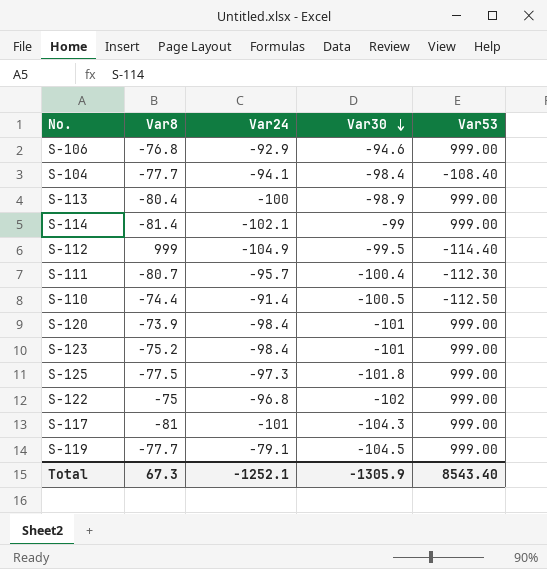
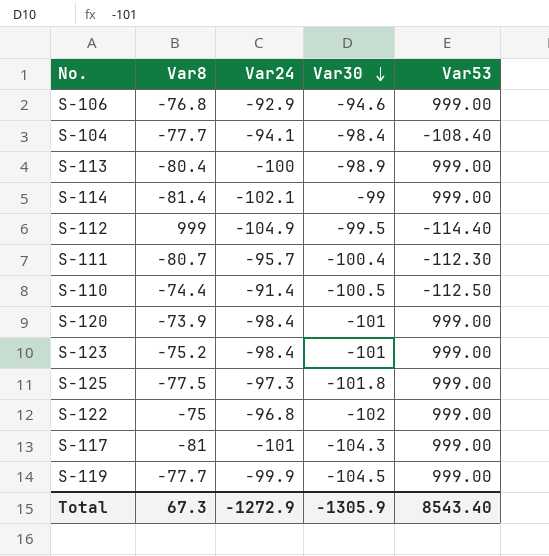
S-119 | Var24: -79.1 -> -99.9
Total | Var24: -1252.1 -> -1272.9

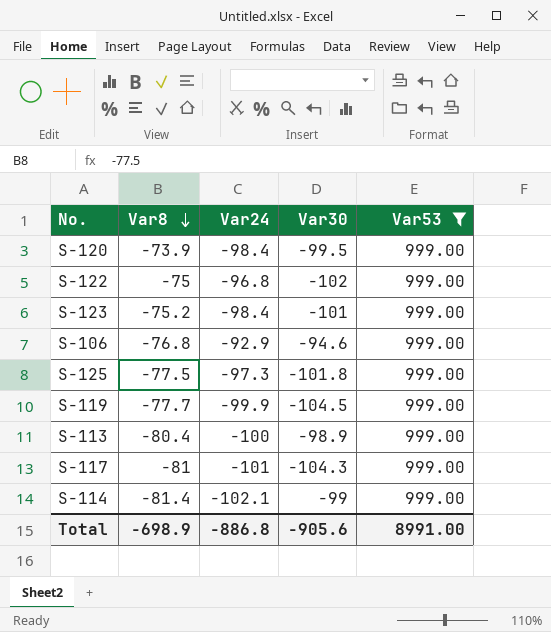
filter: none -> Var53 = 999.00
row order: Var30 descending -> Var8 descending
S-120 | Var30: -101 -> -99.5
Total | Var8: 67.3 -> -698.9
Total | Var24: -1272.9 -> -886.8
Total | Var30: -1305.9 -> -905.6
Total | Var53: 8543.40 -> 8991.00

